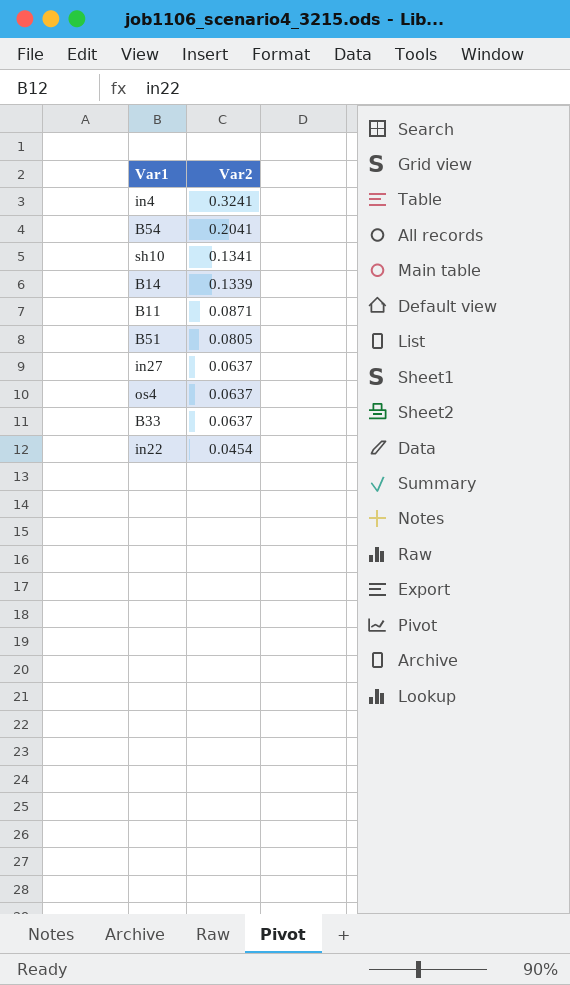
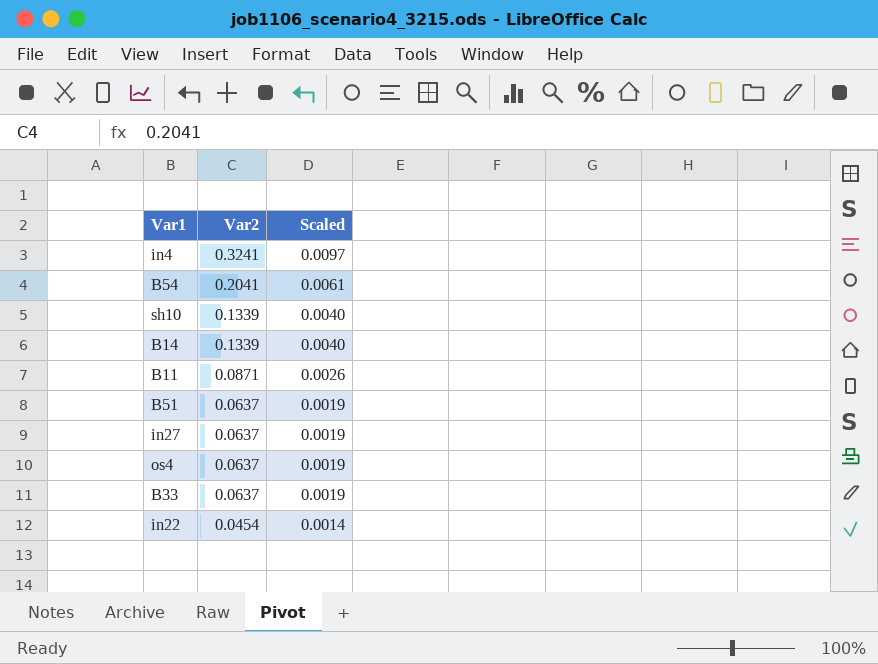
column Scaled | formula: none -> [Var2] * 0.03
sh10 | Var2: 0.1341 -> 0.1339
B51 | Var2: 0.0805 -> 0.0637

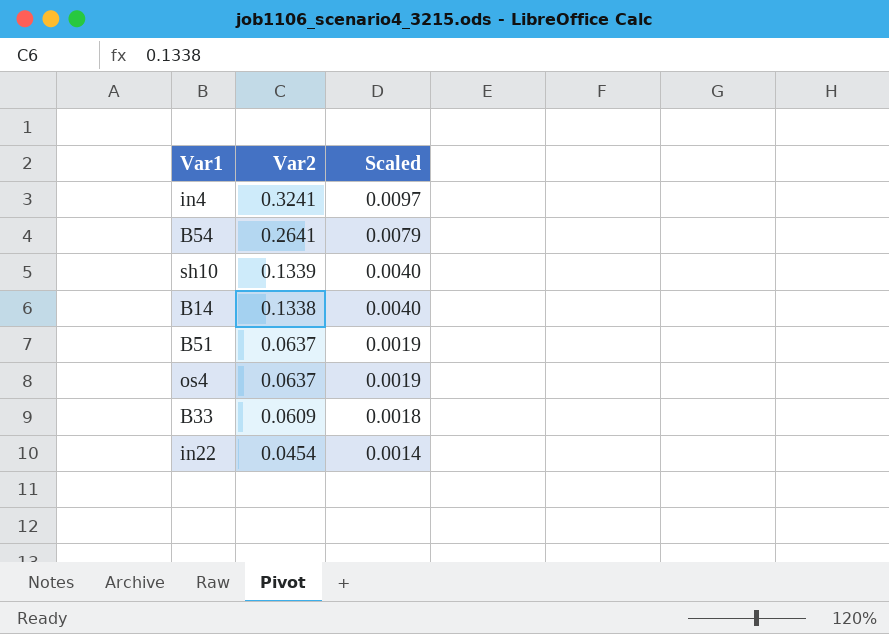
row B11: 0.0871 | 0.0026 -> none
row in27: 0.0637 | 0.0019 -> none
B54 | Var2: 0.2041 -> 0.2641
B54 | Scaled: 0.0061 -> 0.0079
B14 | Var2: 0.1339 -> 0.1338
B33 | Var2: 0.0637 -> 0.0609
B33 | Scaled: 0.0019 -> 0.0018

